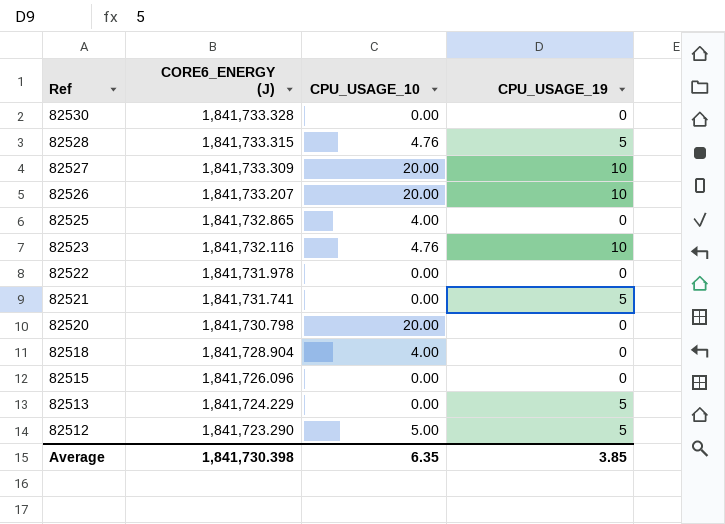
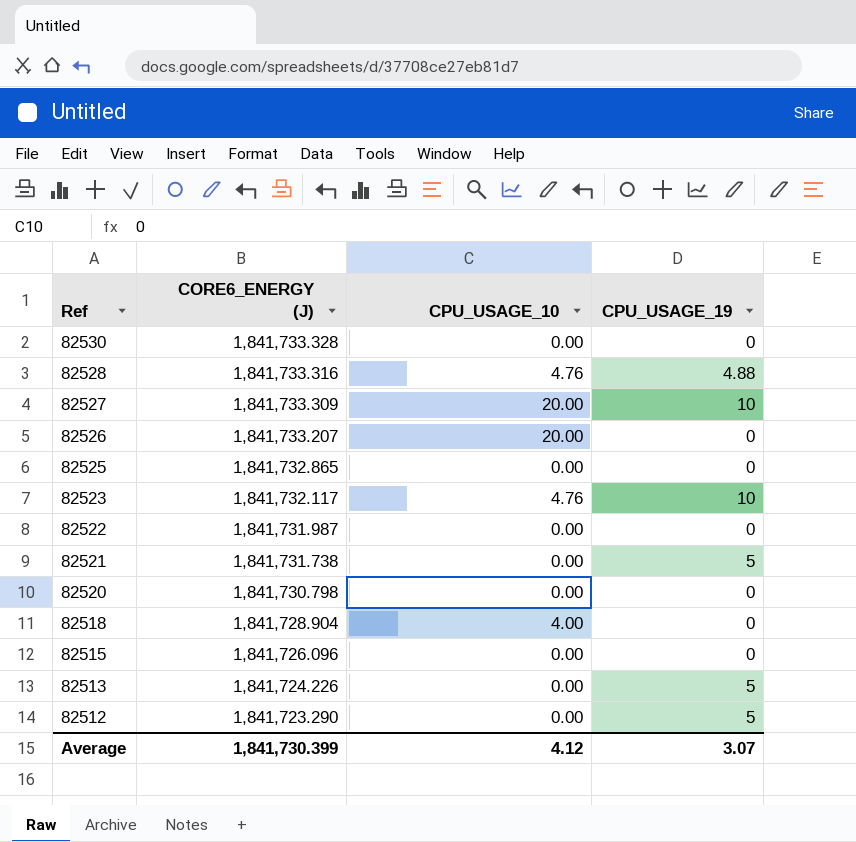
82528 | CORE6_ENERGY (J): 1,841,733.315 -> 1,841,733.316
82528 | CPU_USAGE_19: 5 -> 4.88
82526 | CPU_USAGE_19: 10 -> 0
82525 | CPU_USAGE_10: 4.00 -> 0.00
82523 | CORE6_ENERGY (J): 1,841,732.116 -> 1,841,732.117
82522 | CORE6_ENERGY (J): 1,841,731.978 -> 1,841,731.987
82521 | CORE6_ENERGY (J): 1,841,731.741 -> 1,841,731.738
82520 | CPU_USAGE_10: 20.00 -> 0.00
82513 | CORE6_ENERGY (J): 1,841,724.229 -> 1,841,724.226
82512 | CPU_USAGE_10: 5.00 -> 0.00
Average | CORE6_ENERGY (J): 1,841,730.398 -> 1,841,730.399
Average | CPU_USAGE_10: 6.35 -> 4.12
Average | CPU_USAGE_19: 3.85 -> 3.07

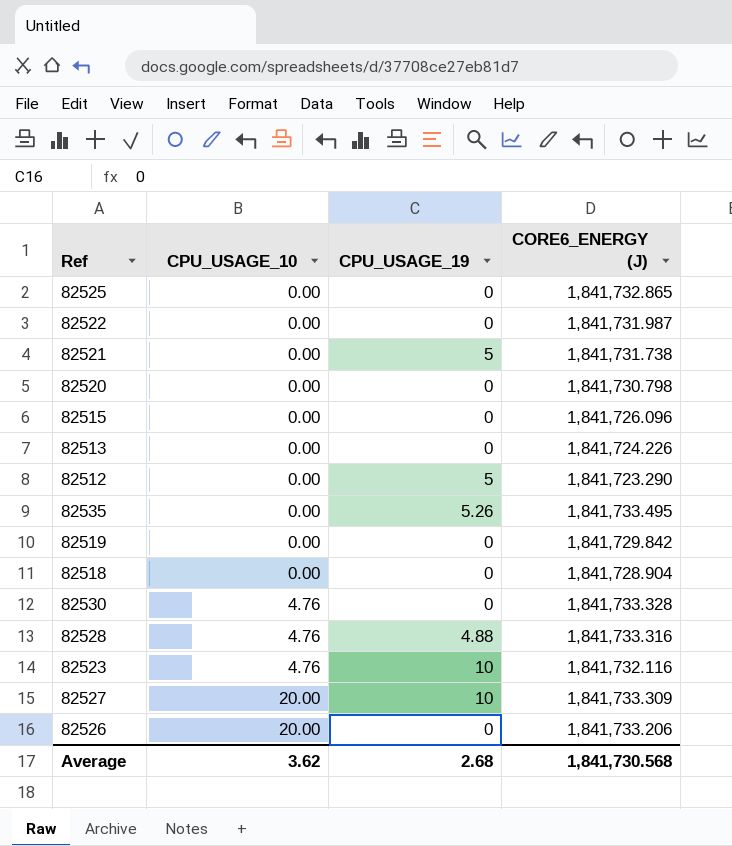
row order: Ref descending -> CPU_USAGE_10 ascending
column CORE6_ENERGY (J) | position: 2 -> 4
82513 | CPU_USAGE_19: 5 -> 0
row 82535: none -> 0.00 | 5.26 | 1,841,733.495
row 82519: none -> 0.00 | 0 | 1,841,729.842
82518 | CPU_USAGE_10: 4.00 -> 0.00
82530 | CPU_USAGE_10: 0.00 -> 4.76
82523 | CORE6_ENERGY (J): 1,841,732.117 -> 1,841,732.116
82526 | CORE6_ENERGY (J): 1,841,733.207 -> 1,841,733.206
Average | CPU_USAGE_10: 4.12 -> 3.62
Average | CPU_USAGE_19: 3.07 -> 2.68
Average | CORE6_ENERGY (J): 1,841,730.399 -> 1,841,730.568

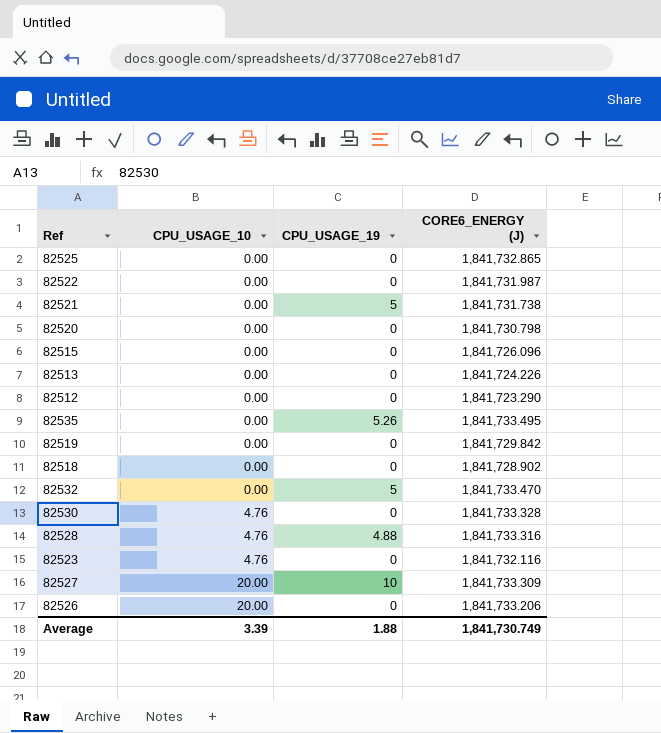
82512 | CPU_USAGE_19: 5 -> 0
82518 | CORE6_ENERGY (J): 1,841,728.904 -> 1,841,728.902
row 82532: none -> 0.00 | 5 | 1,841,733.470
82523 | CPU_USAGE_19: 10 -> 0
Average | CPU_USAGE_10: 3.62 -> 3.39
Average | CPU_USAGE_19: 2.68 -> 1.88
Average | CORE6_ENERGY (J): 1,841,730.568 -> 1,841,730.749

